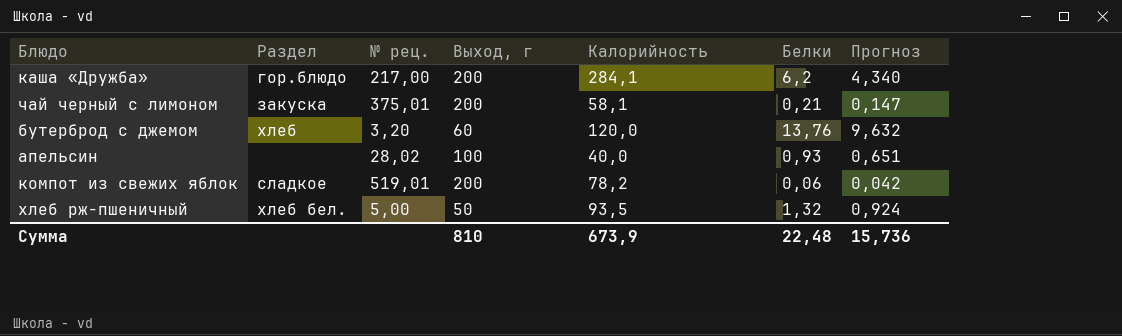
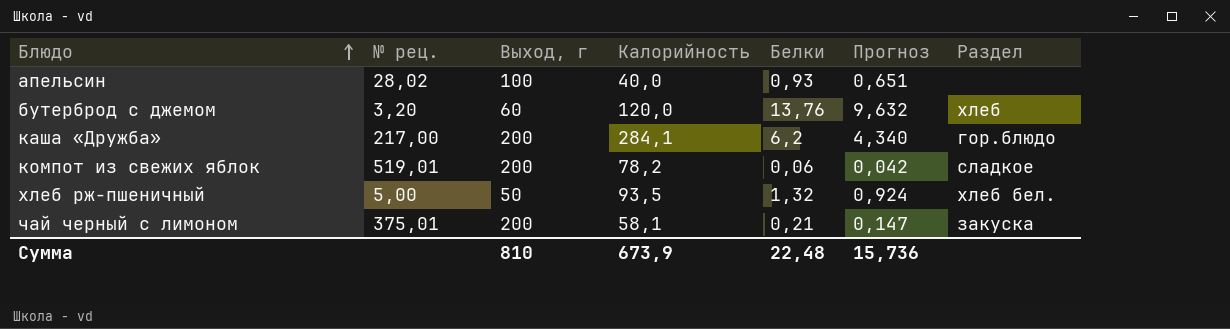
row order: none -> Блюдо ascending
column Раздел | position: 2 -> 7

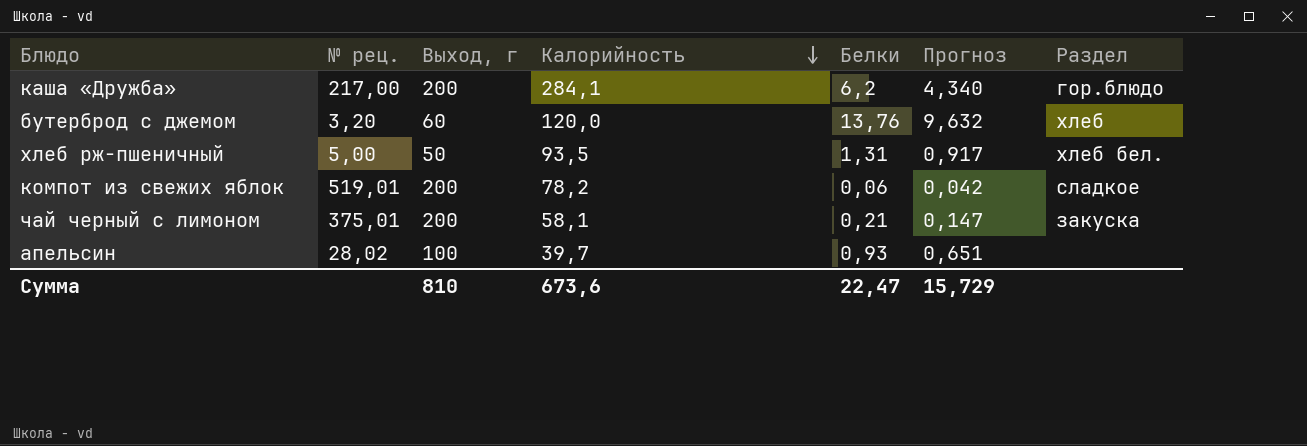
row order: Блюдо ascending -> Калорийность descending
хлеб рж-пшеничный | Белки: 1,32 -> 1,31
хлеб рж-пшеничный | Прогноз: 0,924 -> 0,917
апельсин | Калорийность: 40,0 -> 39,7
Сумма | Калорийность: 673,9 -> 673,6
Сумма | Белки: 22,48 -> 22,47
Сумма | Прогноз: 15,736 -> 15,729

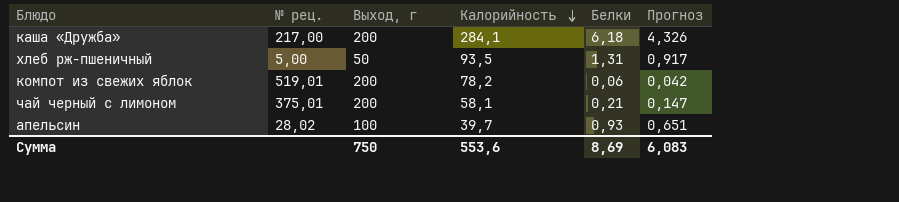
column Раздел | position: 7 -> none
row бутерброд с джемом: 3,20 | 60 | 120,0 | 13,76 | 9,632 | хлеб -> none
каша «Дружба» | Белки: 6,2 -> 6,18
каша «Дружба» | Прогноз: 4,340 -> 4,326
Сумма | Выход, г: 810 -> 750
Сумма | Калорийность: 673,6 -> 553,6
Сумма | Белки: 22,47 -> 8,69
Сумма | Прогноз: 15,729 -> 6,083

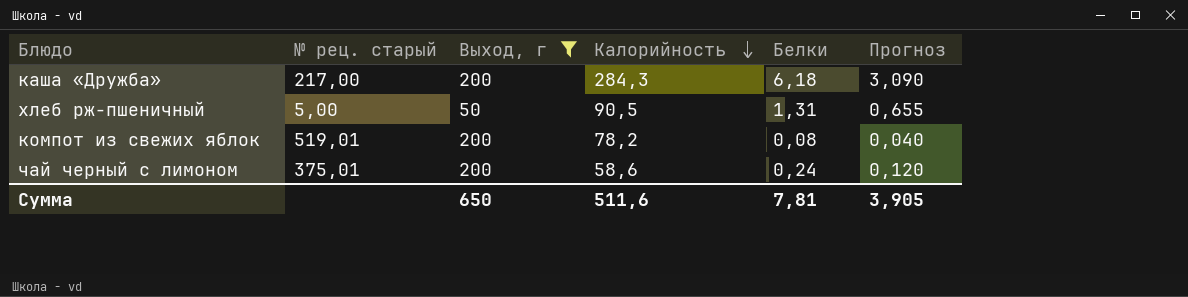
filter: none -> Выход, г != 100
column name: № рец. -> № рец. старый
column Прогноз | formula: [Белки] * 0,7 -> [Белки] * 0,5
каша «Дружба» | Калорийность: 284,1 -> 284,3
хлеб рж-пшеничный | Калорийность: 93,5 -> 90,5
компот из свежих яблок | Белки: 0,06 -> 0,08
чай черный с лимоном | Калорийность: 58,1 -> 58,6
чай черный с лимоном | Белки: 0,21 -> 0,24
Сумма | Выход, г: 750 -> 650
Сумма | Калорийность: 553,6 -> 511,6
Сумма | Белки: 8,69 -> 7,81
Сумма | Прогноз: 6,083 -> 3,905

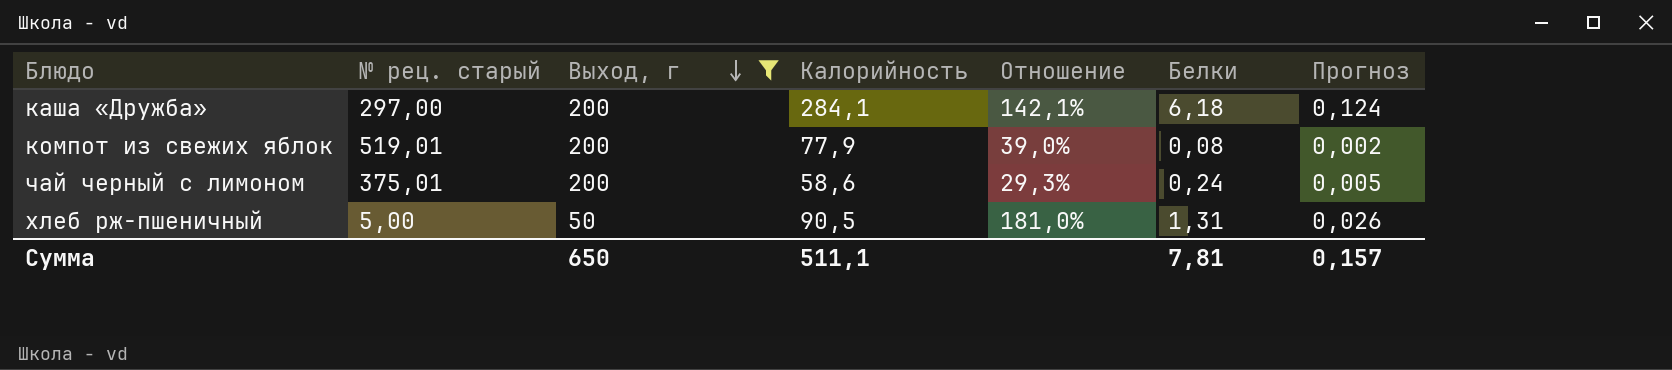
row order: Калорийность descending -> Выход, г descending
column Отношение | formula: none -> [Калорийность] / [Выход, г]
column Прогноз | formula: [Белки] * 0,5 -> [Белки] * 0,02
каша «Дружба» | № рец. старый: 217,00 -> 297,00
каша «Дружба» | Калорийность: 284,3 -> 284,1
компот из свежих яблок | Калорийность: 78,2 -> 77,9
Сумма | Калорийность: 511,6 -> 511,1
Сумма | Прогноз: 3,905 -> 0,157

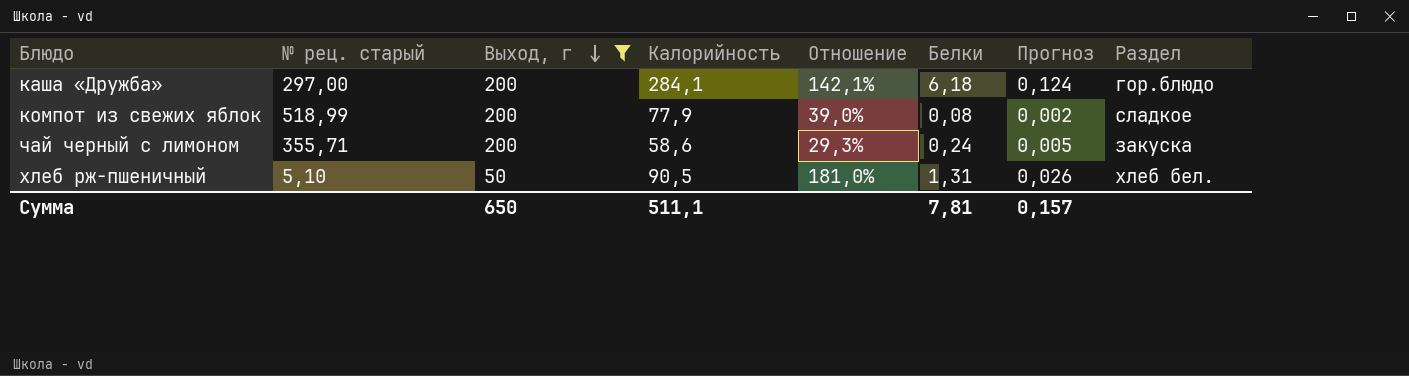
column Раздел | position: none -> 8
компот из свежих яблок | № рец. старый: 519,01 -> 518,99
чай черный с лимоном | № рец. старый: 375,01 -> 355,71
хлеб рж-пшеничный | № рец. старый: 5,00 -> 5,10

